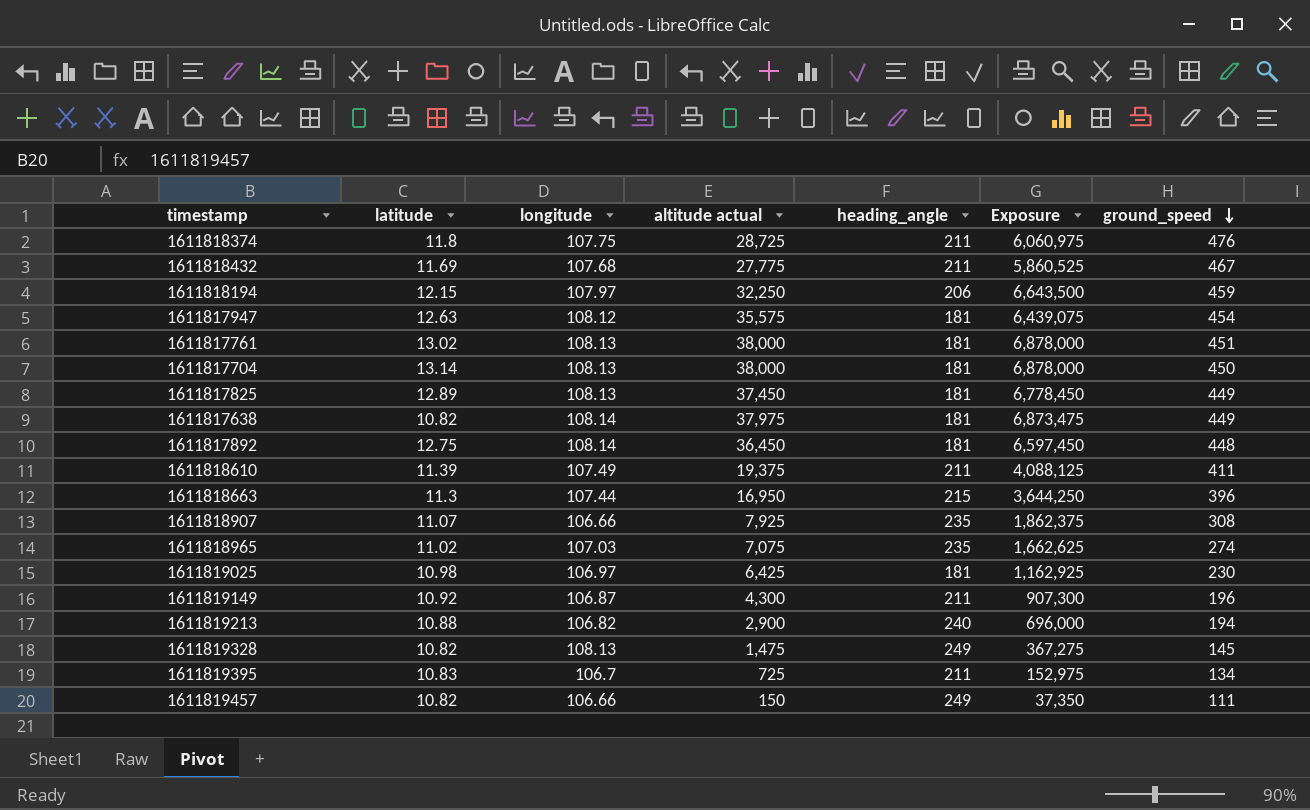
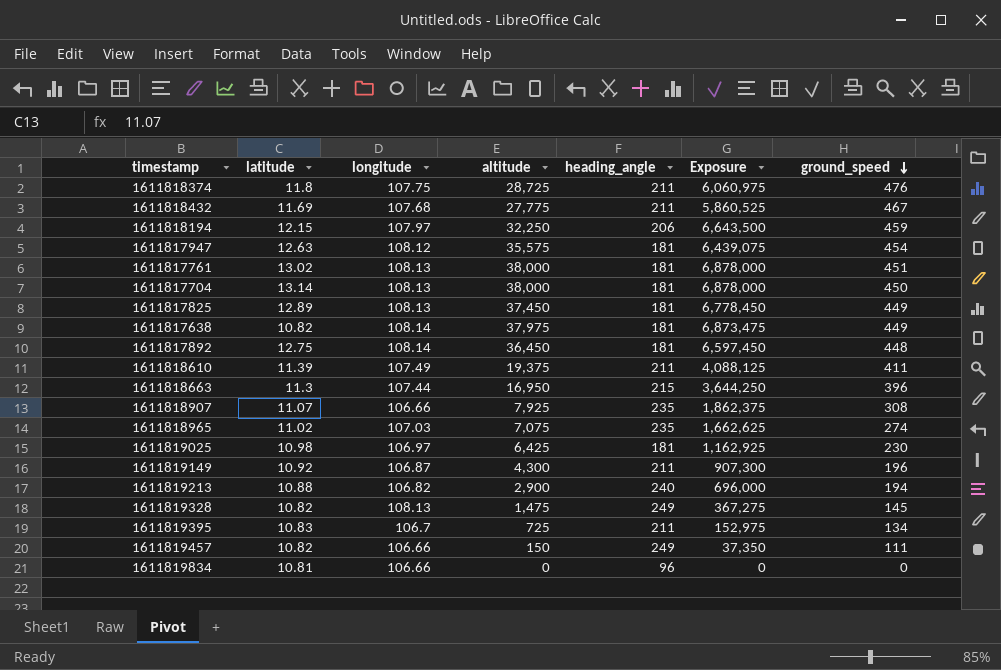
column name: altitude actual -> altitude
row 1611819834: none -> 10.81 | 106.66 | 0 | 96 | 0 | 0

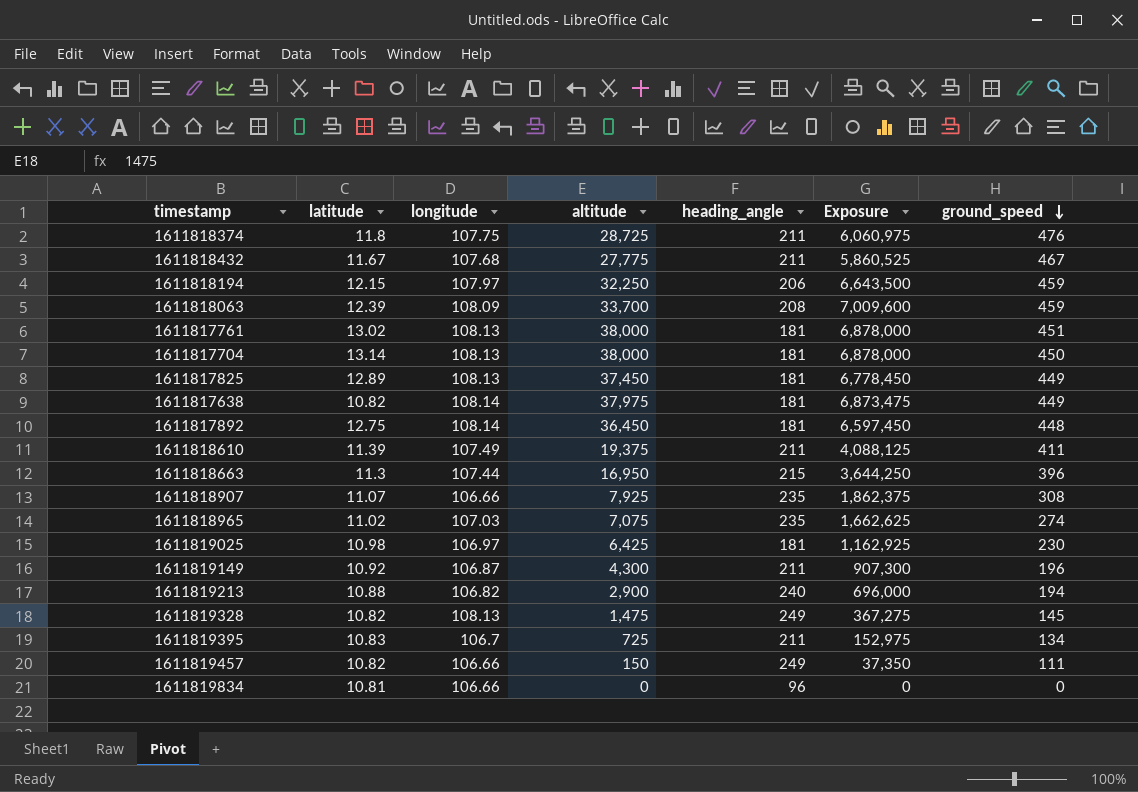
row 1611817947: 12.63 | 108.12 | 35,575 | 181 | 6,439,075 | 454 -> none
1611818432 | latitude: 11.69 -> 11.67
row 1611818063: none -> 12.39 | 108.09 | 33,700 | 208 | 7,009,600 | 459

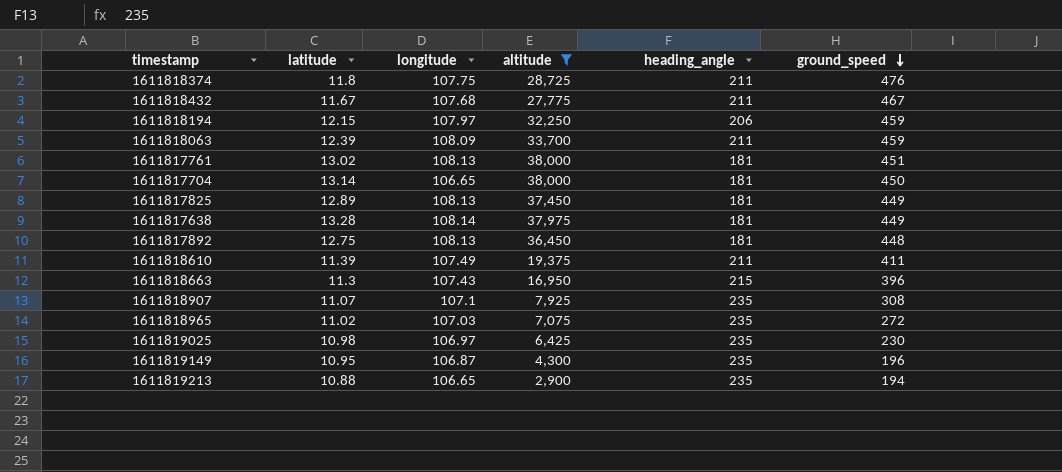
filter: none -> altitude >= 2,900
column Exposure | formula: [altitude] * [heading_angle] -> none
1611818063 | heading_angle: 208 -> 211
1611817704 | longitude: 108.13 -> 106.65
1611817638 | latitude: 10.82 -> 13.28
1611817892 | longitude: 108.14 -> 108.13
1611818663 | longitude: 107.44 -> 107.43
1611818907 | longitude: 106.66 -> 107.1
1611818965 | ground_speed: 274 -> 272
1611819025 | heading_angle: 181 -> 235
1611819149 | latitude: 10.92 -> 10.95
1611819149 | heading_angle: 211 -> 235
1611819213 | longitude: 106.82 -> 106.65
1611819213 | heading_angle: 240 -> 235

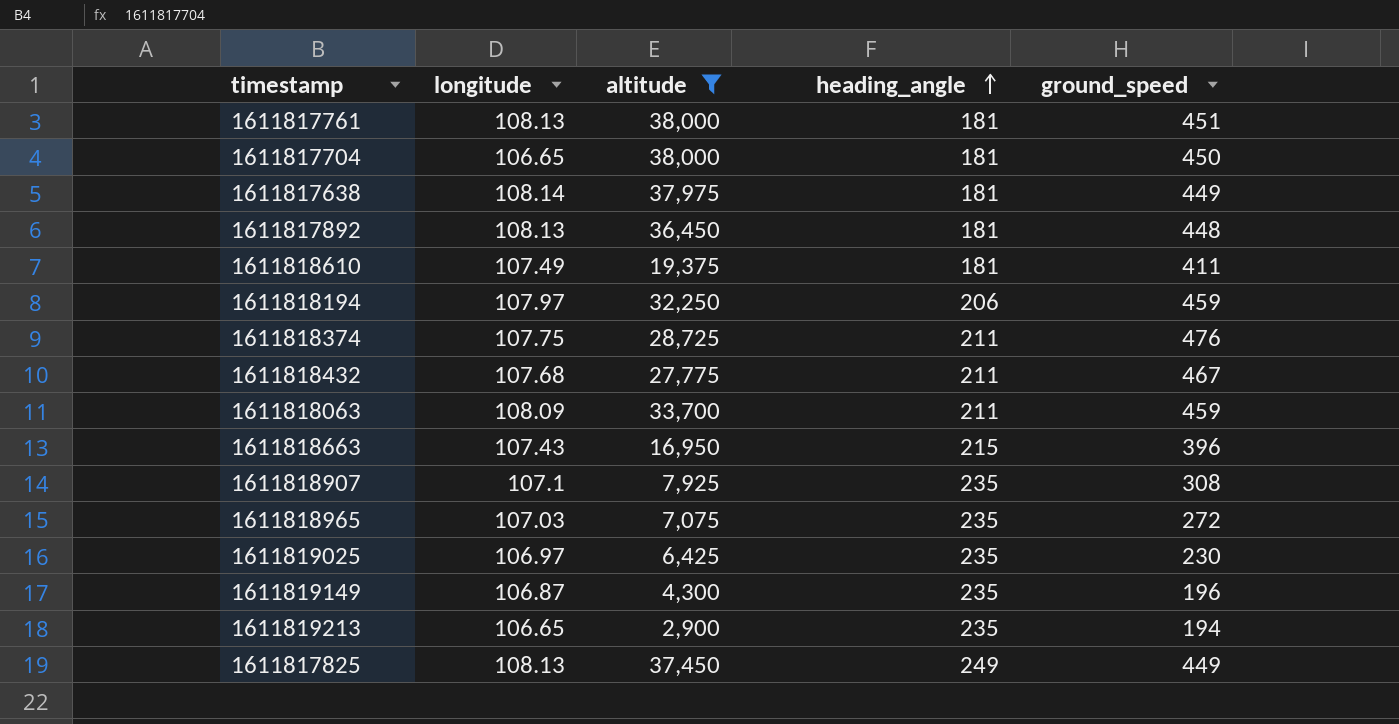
row order: ground_speed descending -> heading_angle ascending
column latitude | position: 2 -> none
1611818610 | heading_angle: 211 -> 181
1611817825 | heading_angle: 181 -> 249

